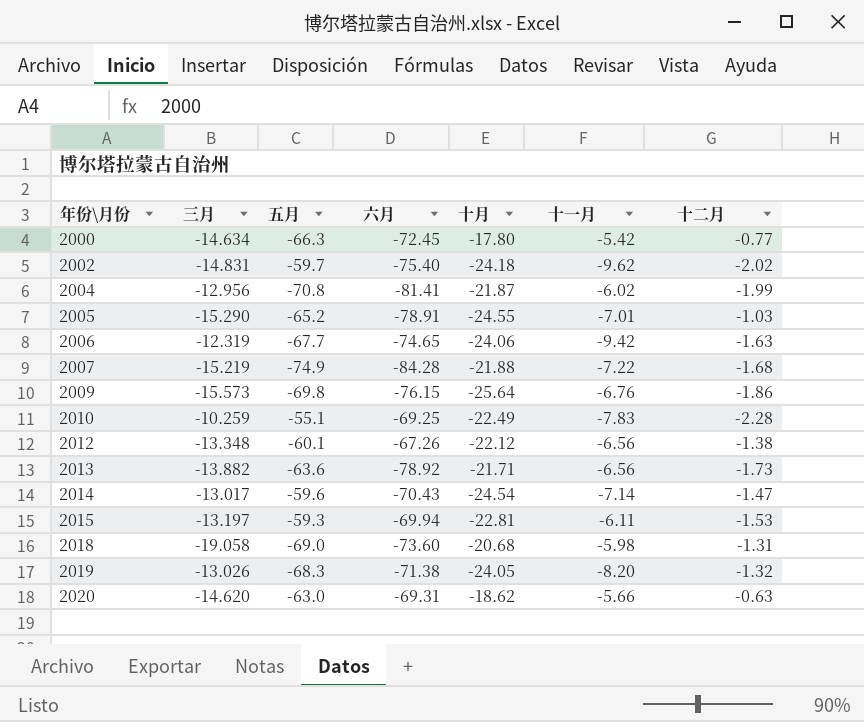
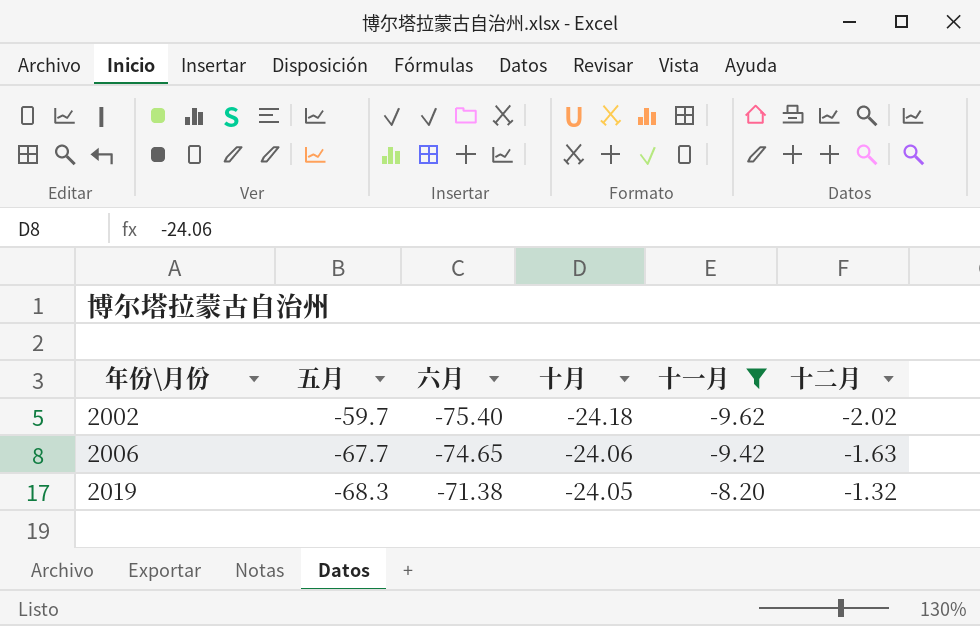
filter: none -> 十一月 <= -8.20
column 三月 | position: 2 -> none

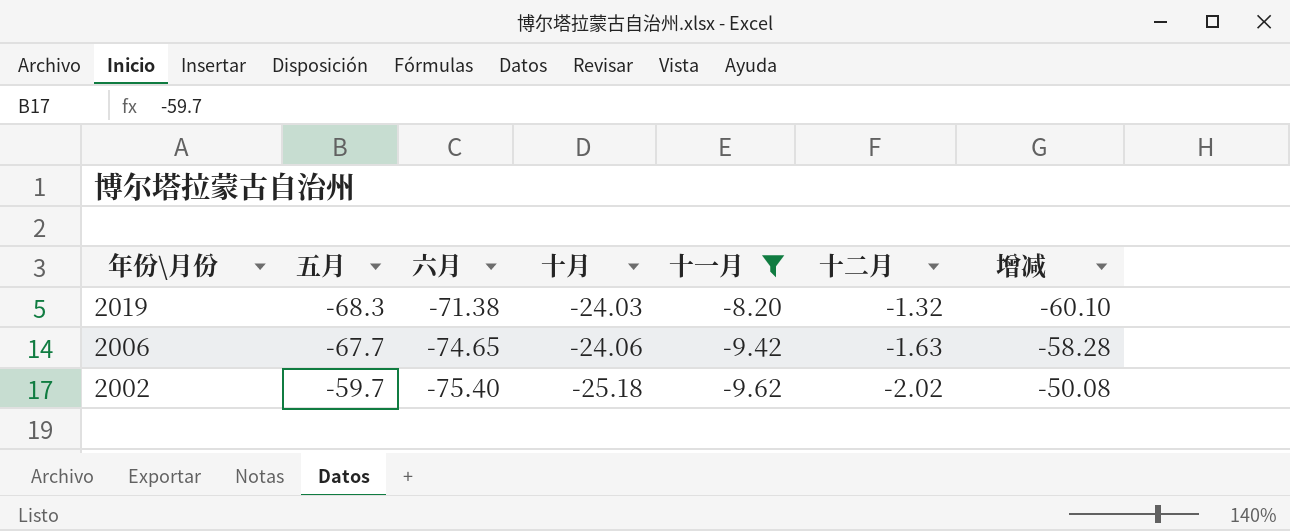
row order: 年份\月份 ascending -> 年份\月份 descending
column 增减 | formula: none -> [五月] - [十一月]
2019 | 十月: -24.05 -> -24.03
2002 | 十月: -24.18 -> -25.18

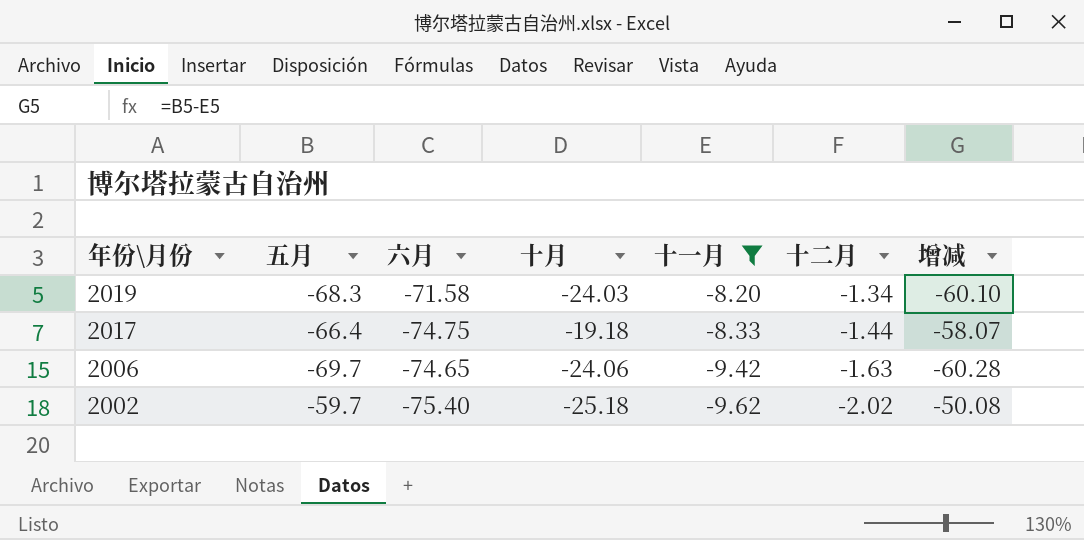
2019 | 六月: -71.38 -> -71.58
2019 | 十二月: -1.32 -> -1.34
row 2017: none -> -66.4 | -74.75 | -19.18 | -8.33 | -1.44 | -58.07
2006 | 五月: -67.7 -> -69.7
2006 | 增减: -58.28 -> -60.28

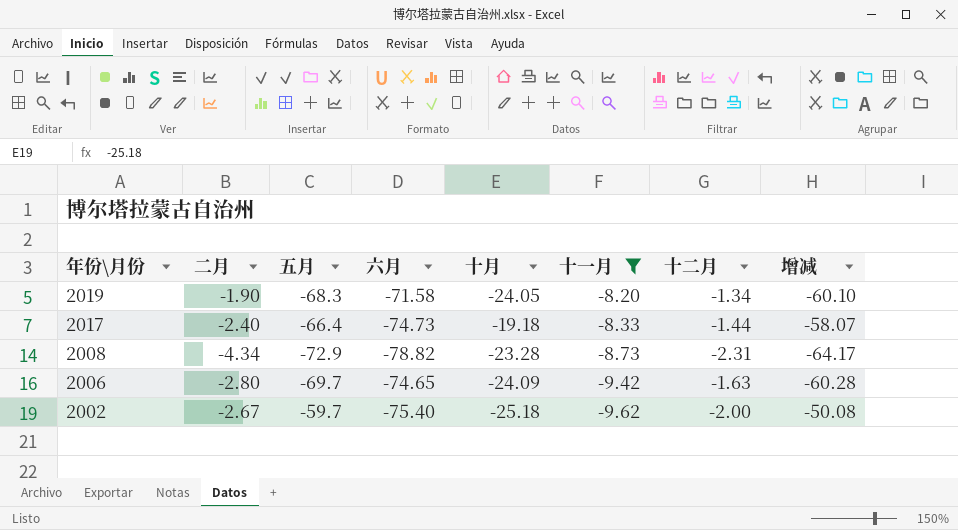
column 二月 | position: none -> 2
2019 | 十月: -24.03 -> -24.05
2017 | 六月: -74.75 -> -74.73
row 2008: none -> -4.34 | -72.9 | -78.82 | -23.28 | -8.73 | -2.31 | -64.17
2006 | 十月: -24.06 -> -24.09
2002 | 十二月: -2.02 -> -2.00

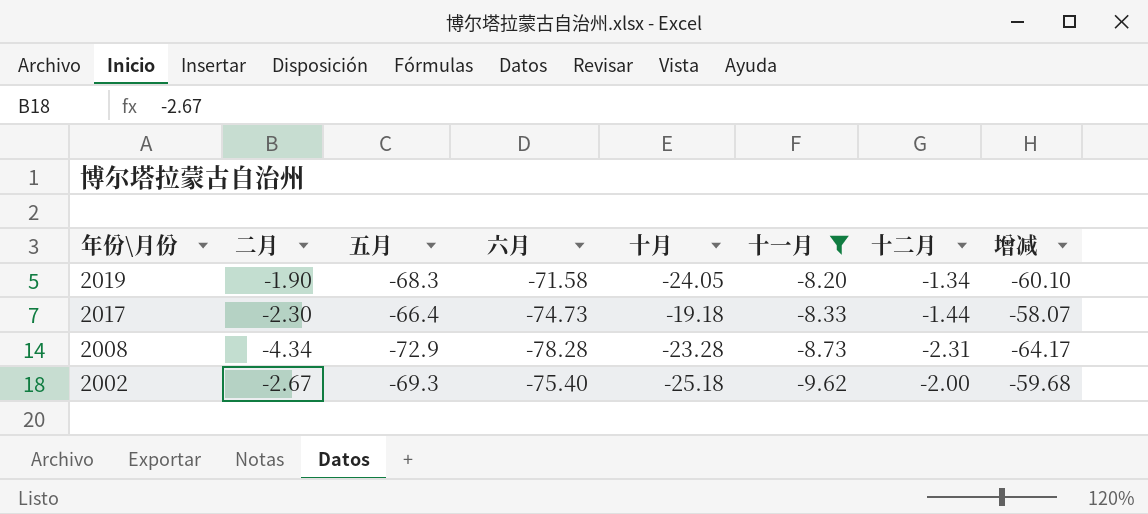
row 2006: -2.80 | -69.7 | -74.65 | -24.09 | -9.42 | -1.63 | -60.28 -> none
2017 | 二月: -2.40 -> -2.30
2008 | 六月: -78.82 -> -78.28
2002 | 五月: -59.7 -> -69.3
2002 | 增减: -50.08 -> -59.68

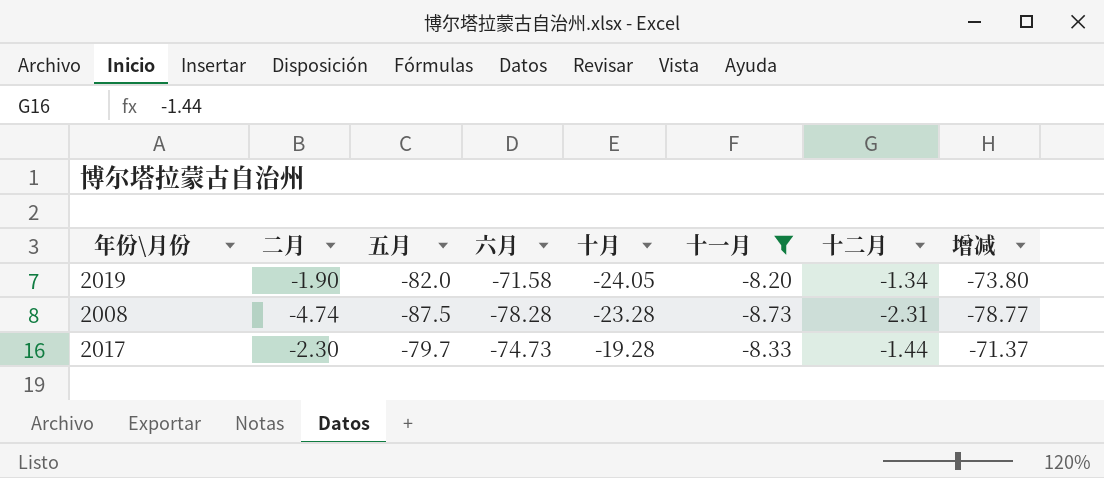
row order: 年份\月份 descending -> 十月 ascending
row 2002: -2.67 | -69.3 | -75.40 | -25.18 | -9.62 | -2.00 | -59.68 -> none
2019 | 五月: -68.3 -> -82.0
2019 | 增减: -60.10 -> -73.80
2008 | 二月: -4.34 -> -4.74
2008 | 五月: -72.9 -> -87.5
2008 | 增减: -64.17 -> -78.77
2017 | 五月: -66.4 -> -79.7
2017 | 十月: -19.18 -> -19.28
2017 | 增减: -58.07 -> -71.37

